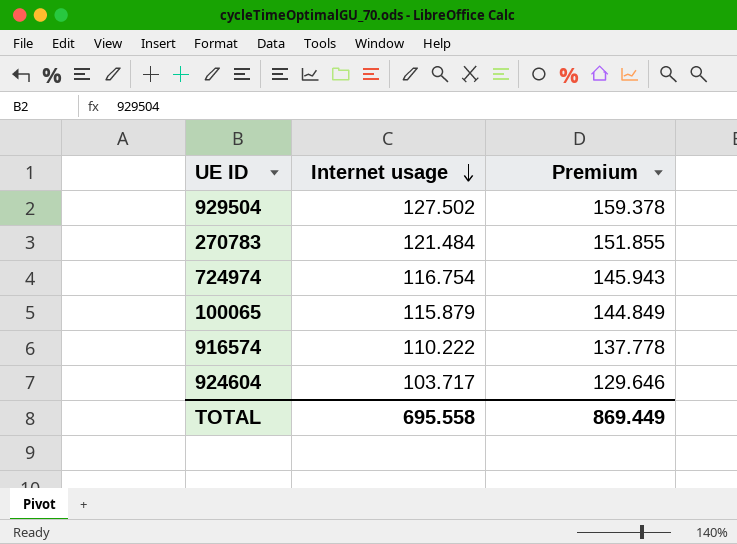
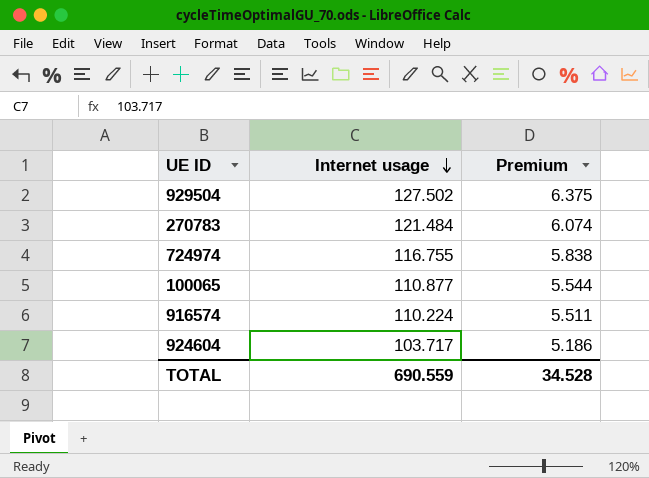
column Premium | formula: [Internet usage] * 1.25 -> [Internet usage] * 0.05
724974 | Internet usage: 116.754 -> 116.755
100065 | Internet usage: 115.879 -> 110.877
916574 | Internet usage: 110.222 -> 110.224
TOTAL | Internet usage: 695.558 -> 690.559
TOTAL | Premium: 869.449 -> 34.528

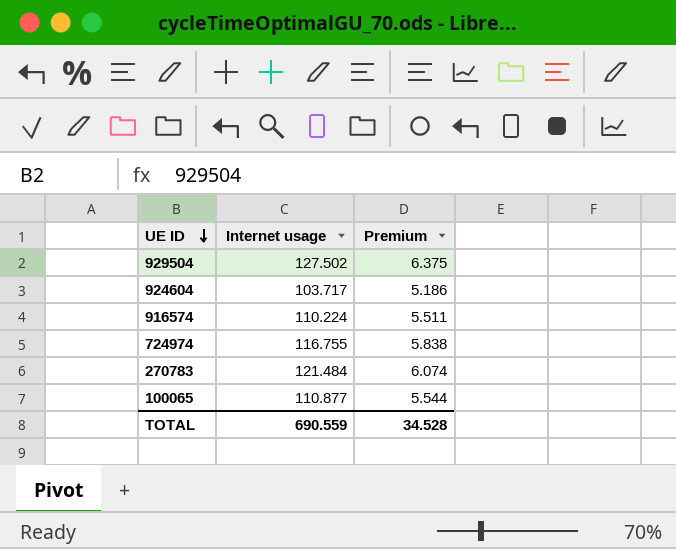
row order: Internet usage descending -> UE ID descending

